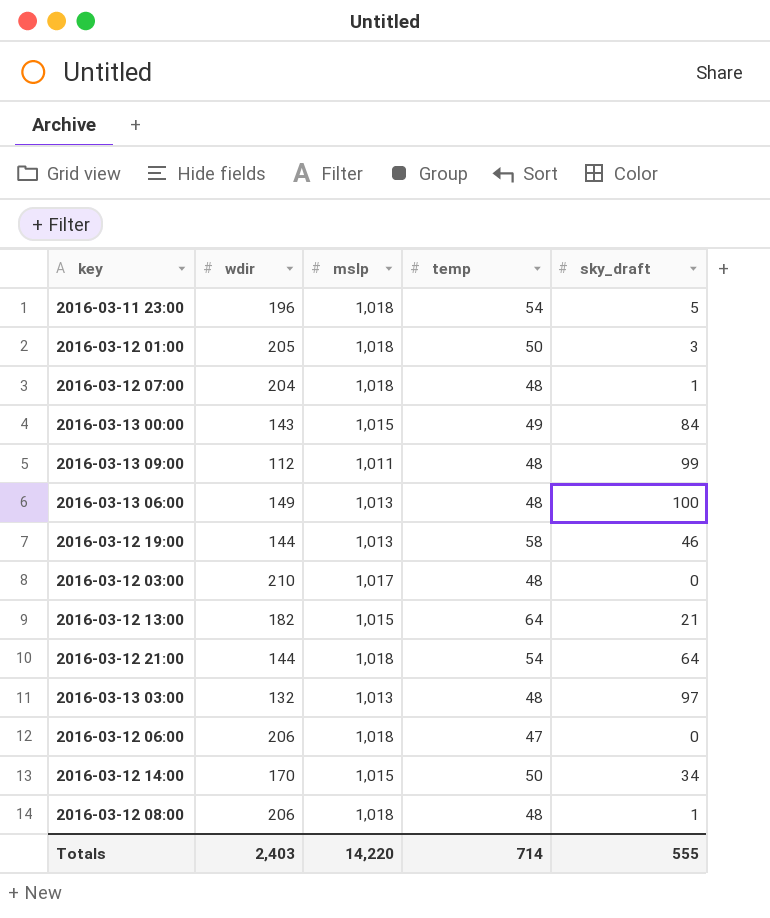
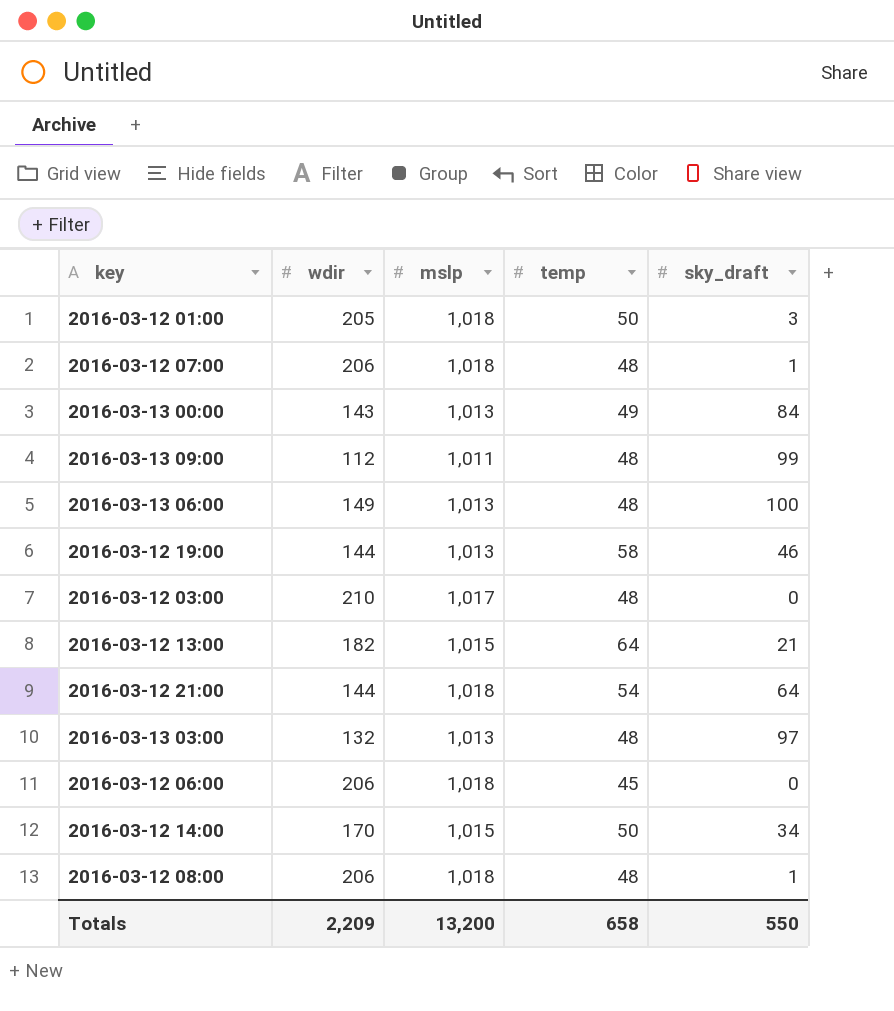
row 2016-03-11 23:00: 196 | 1,018 | 54 | 5 -> none
2016-03-12 07:00 | wdir: 204 -> 206
2016-03-13 00:00 | mslp: 1,015 -> 1,013
2016-03-12 06:00 | temp: 47 -> 45
Totals | wdir: 2,403 -> 2,209
Totals | mslp: 14,220 -> 13,200
Totals | temp: 714 -> 658
Totals | sky_draft: 555 -> 550

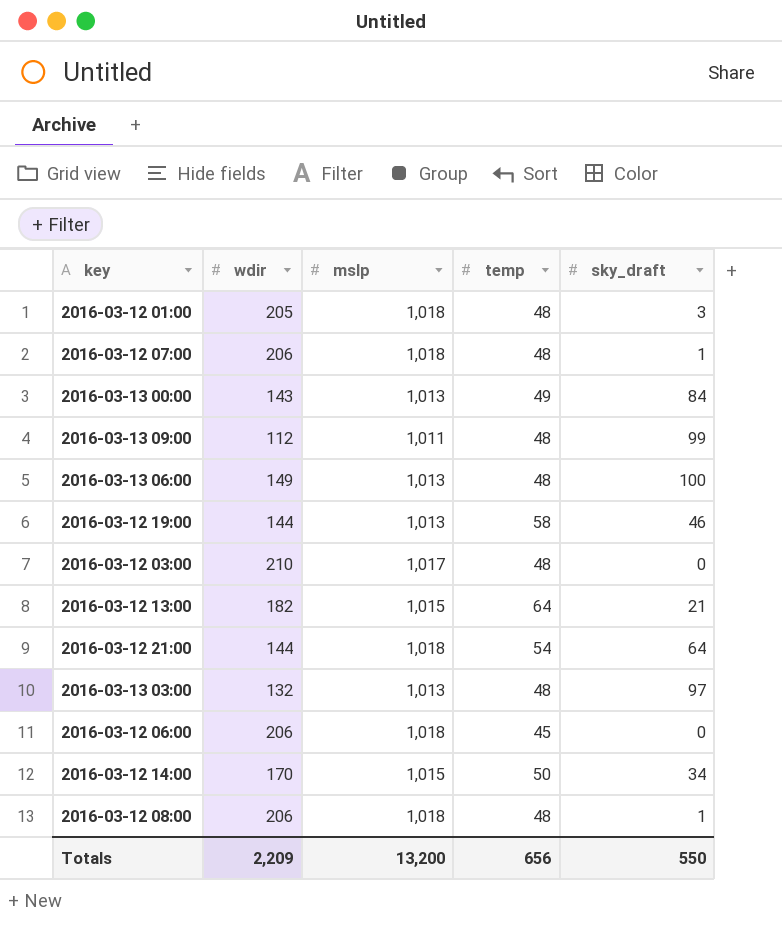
2016-03-12 01:00 | temp: 50 -> 48
Totals | temp: 658 -> 656

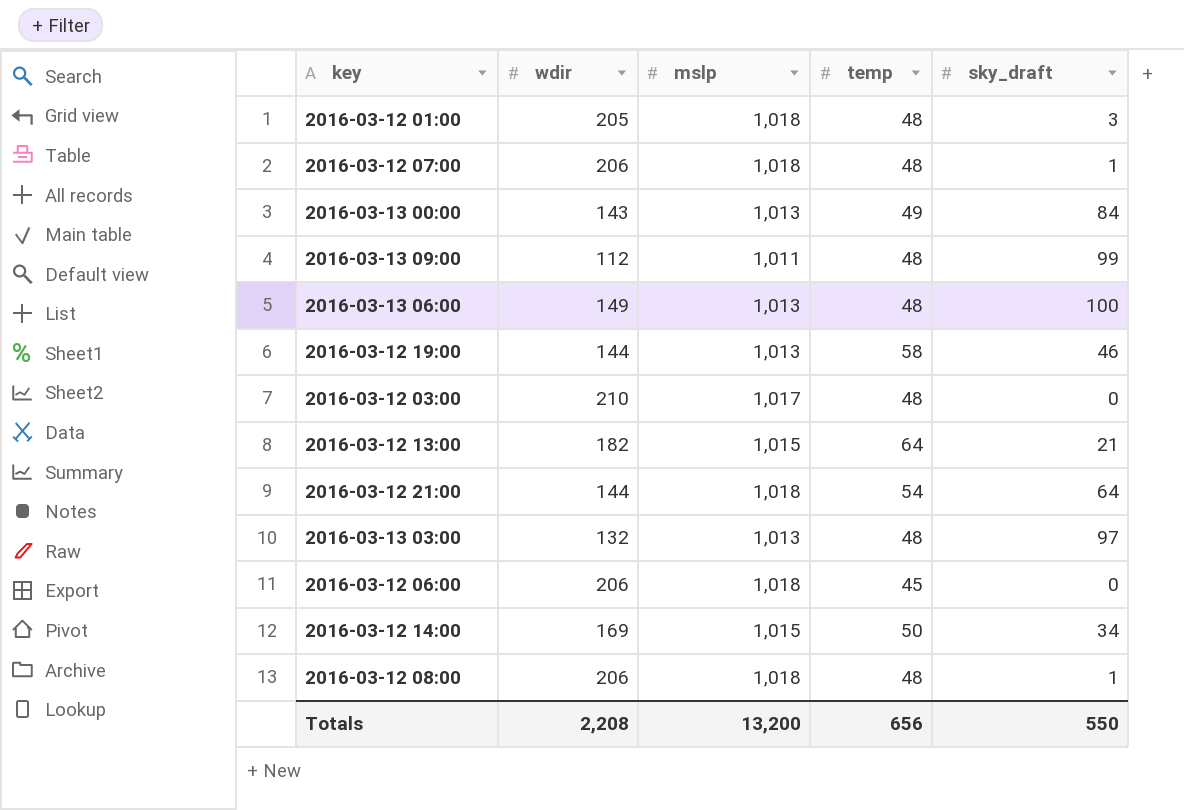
2016-03-12 14:00 | wdir: 170 -> 169
Totals | wdir: 2,209 -> 2,208

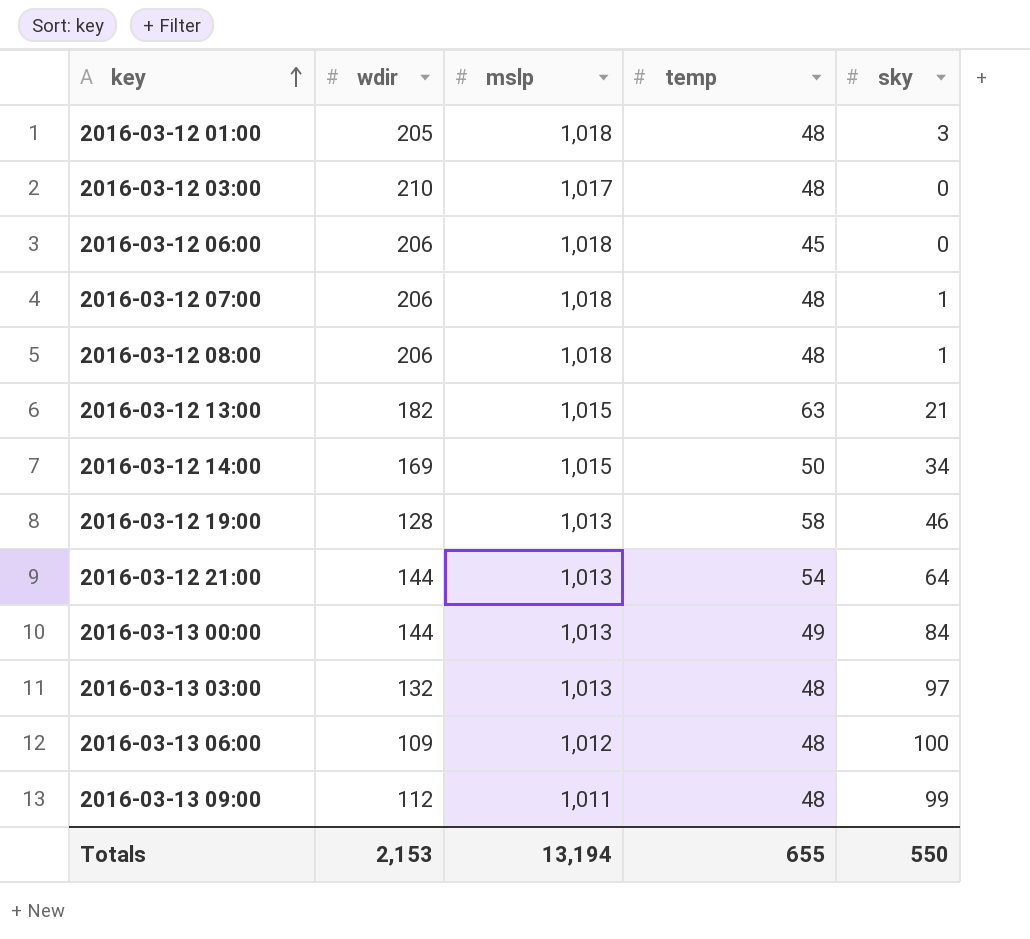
row order: none -> key ascending
column name: sky_draft -> sky
2016-03-12 13:00 | temp: 64 -> 63
2016-03-12 19:00 | wdir: 144 -> 128
2016-03-12 21:00 | mslp: 1,018 -> 1,013
2016-03-13 00:00 | wdir: 143 -> 144
2016-03-13 06:00 | wdir: 149 -> 109
2016-03-13 06:00 | mslp: 1,013 -> 1,012
Totals | wdir: 2,208 -> 2,153
Totals | mslp: 13,200 -> 13,194
Totals | temp: 656 -> 655

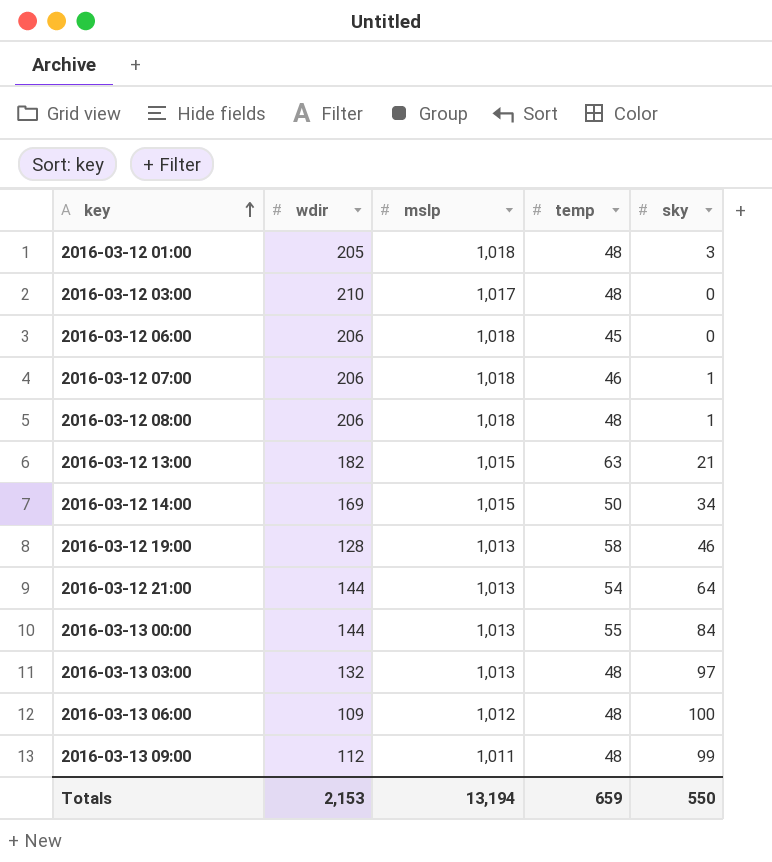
2016-03-12 07:00 | temp: 48 -> 46
2016-03-13 00:00 | temp: 49 -> 55
Totals | temp: 655 -> 659

